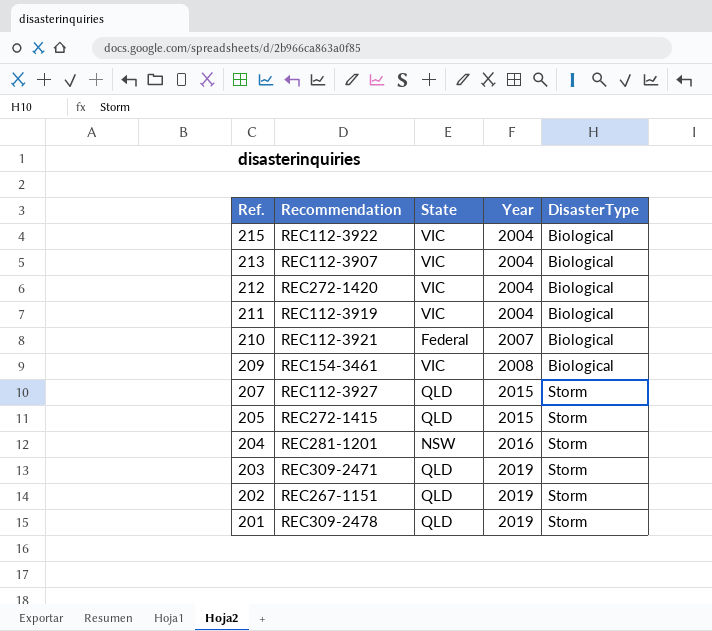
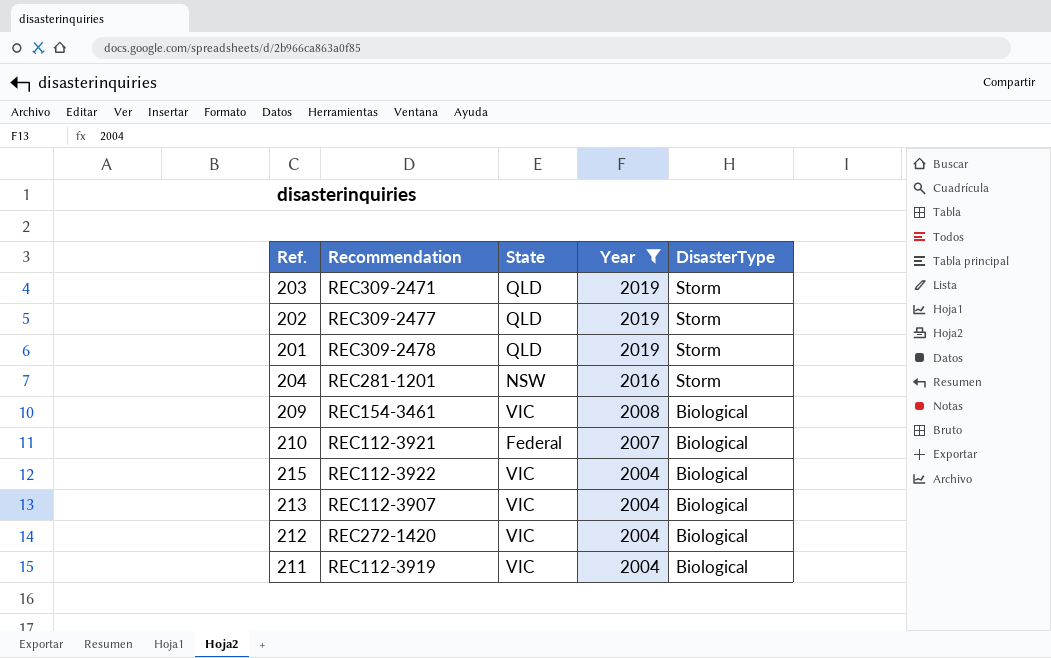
filter: none -> Year != 2015
row order: Ref. descending -> Year descending
202 | Recommendation: REC267-1151 -> REC309-2477

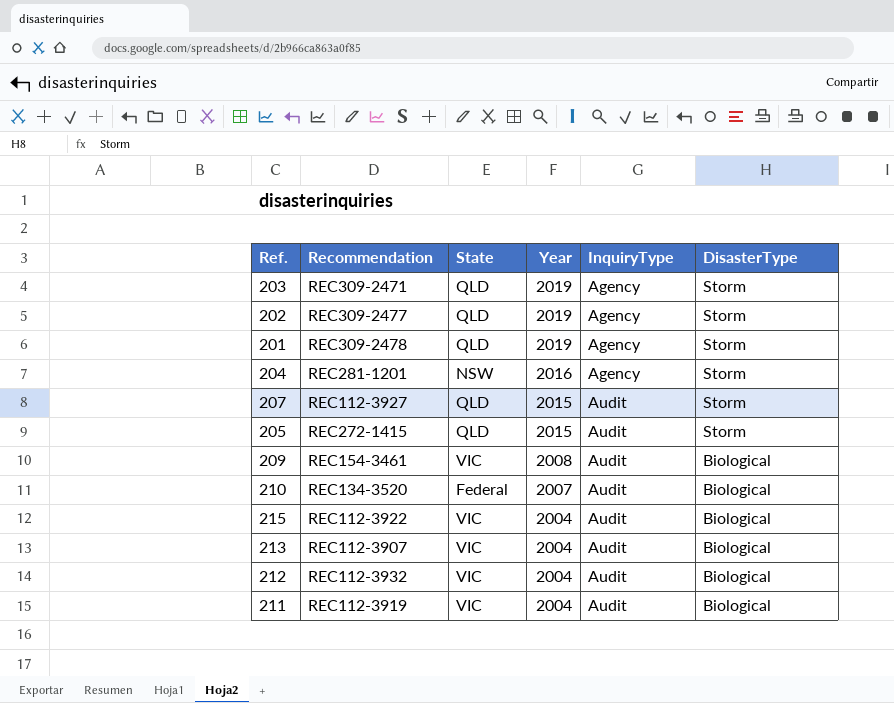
filter: Year != 2015 -> none
column InquiryType | position: none -> 5
210 | Recommendation: REC112-3921 -> REC134-3520
212 | Recommendation: REC272-1420 -> REC112-3932

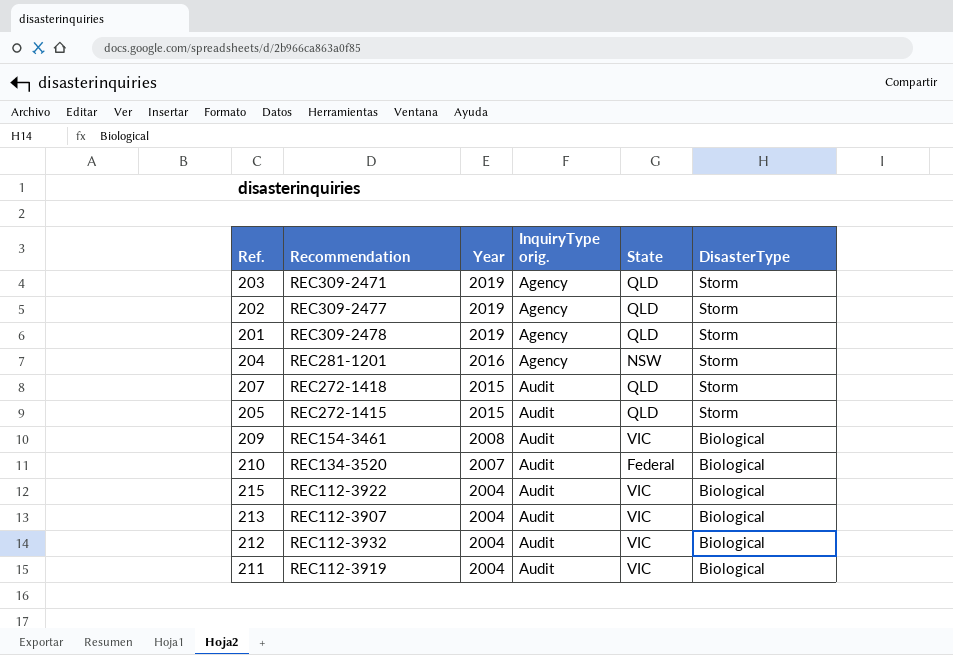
column name: InquiryType -> InquiryType orig.
column State | position: 3 -> 5
207 | Recommendation: REC112-3927 -> REC272-1418

